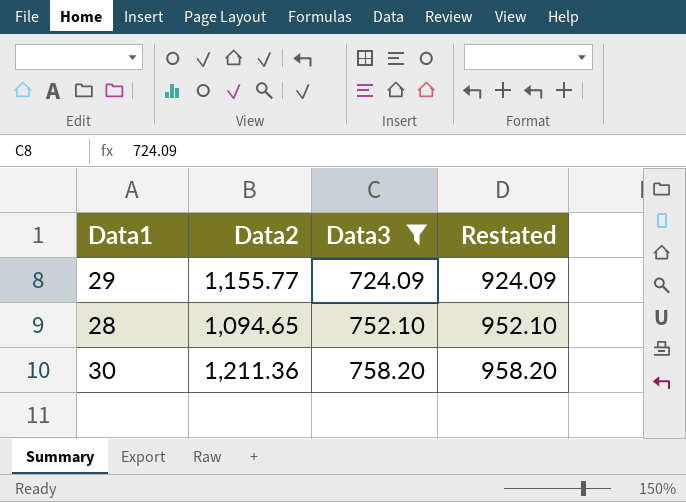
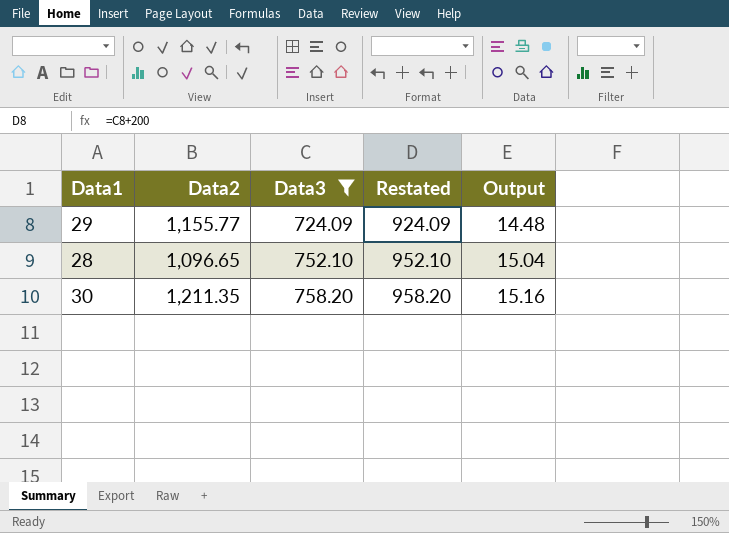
column Output | formula: none -> [Data3] * 0.02
28 | Data2: 1,094.65 -> 1,096.65
30 | Data2: 1,211.36 -> 1,211.35

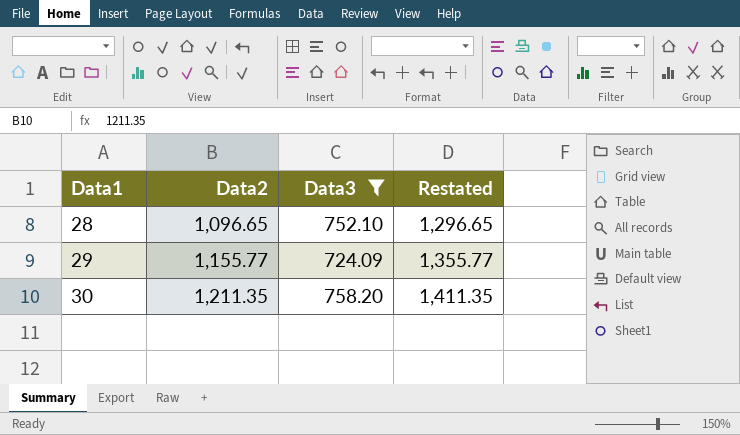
row order: Data3 ascending -> Data1 ascending
column Output | formula: [Data3] * 0.02 -> none
column Restated | formula: [Data3] + 200 -> [Data2] + 200

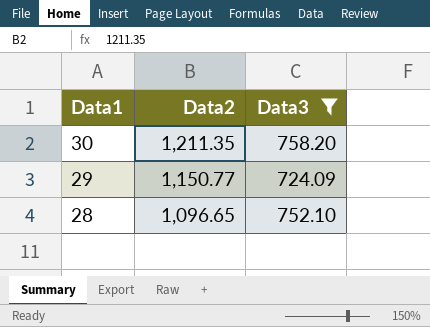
row order: Data1 ascending -> Data1 descending
column Restated | formula: [Data2] + 200 -> none
29 | Data2: 1,155.77 -> 1,150.77

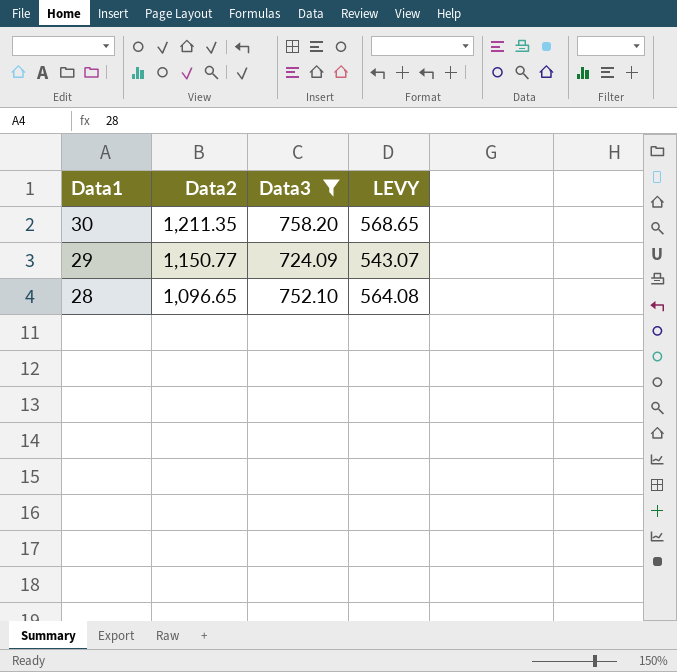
column LEVY | formula: none -> [Data3] * 0.75

